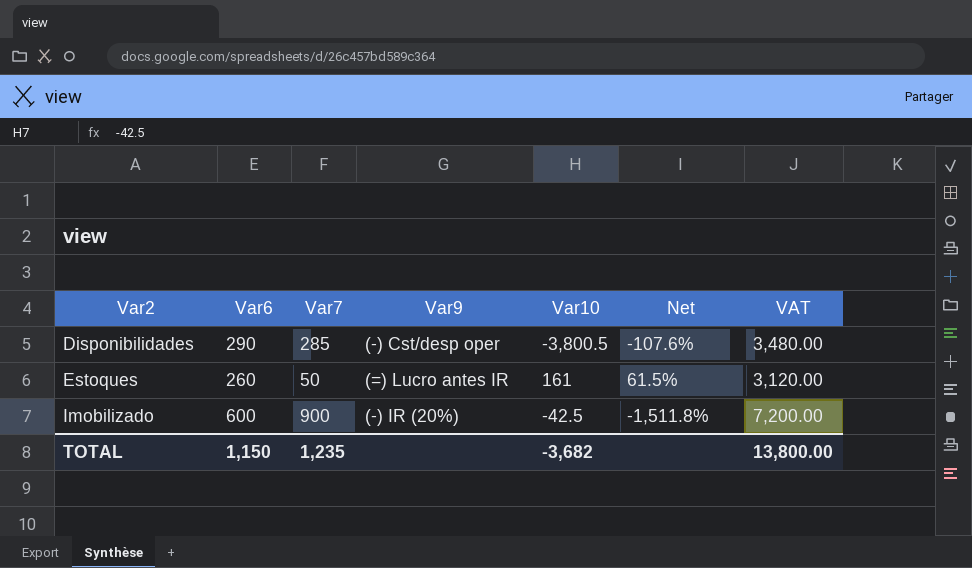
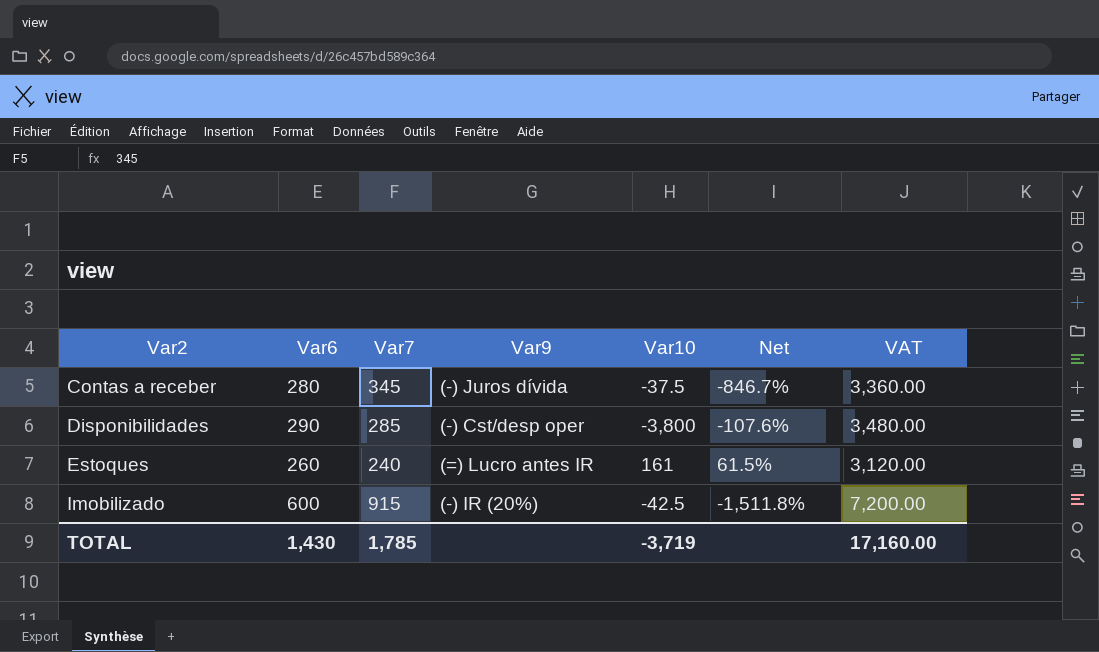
row Contas a receber: none -> 280 | 345 | (-) Juros dívida | -37.5 | -846.7% | 3,360.00
Disponibilidades | Var10: -3,800.5 -> -3,800
Estoques | Var7: 50 -> 240
Imobilizado | Var7: 900 -> 915
TOTAL | Var6: 1,150 -> 1,430
TOTAL | Var7: 1,235 -> 1,785
TOTAL | Var10: -3,682 -> -3,719
TOTAL | VAT: 13,800.00 -> 17,160.00

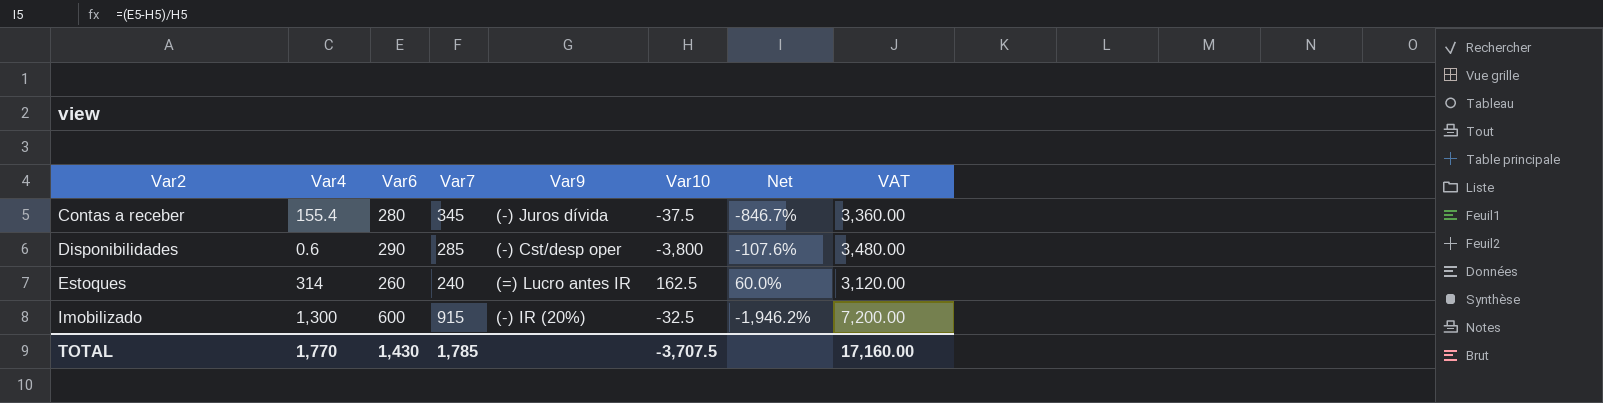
column Var4 | position: none -> 2
Estoques | Var10: 161 -> 162.5
Estoques | Net: 61.5% -> 60.0%
Imobilizado | Var10: -42.5 -> -32.5
Imobilizado | Net: -1,511.8% -> -1,946.2%
TOTAL | Var10: -3,719 -> -3,707.5

